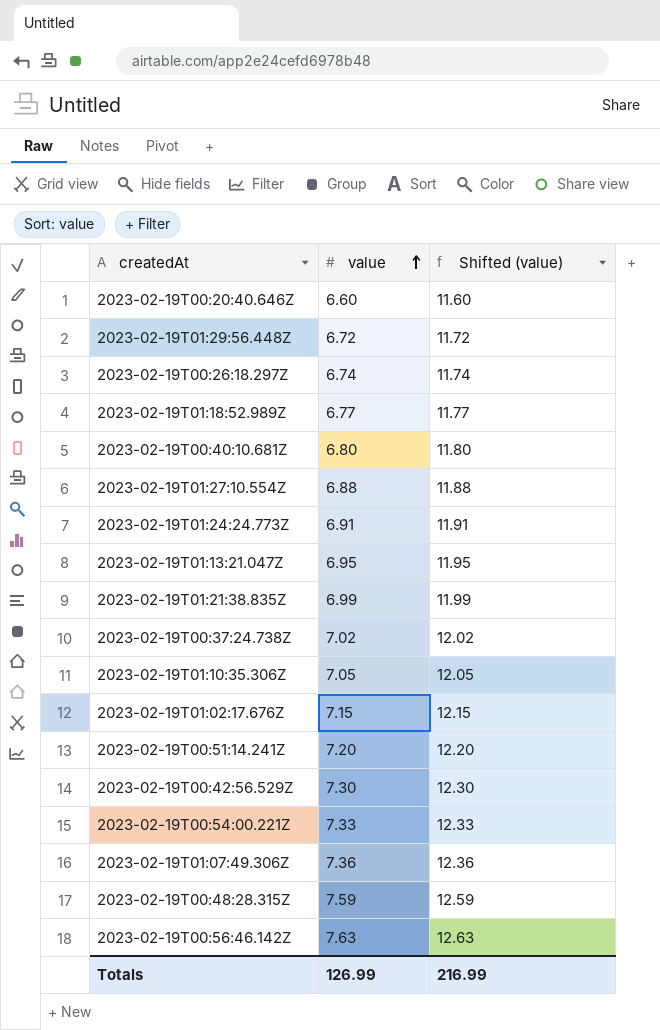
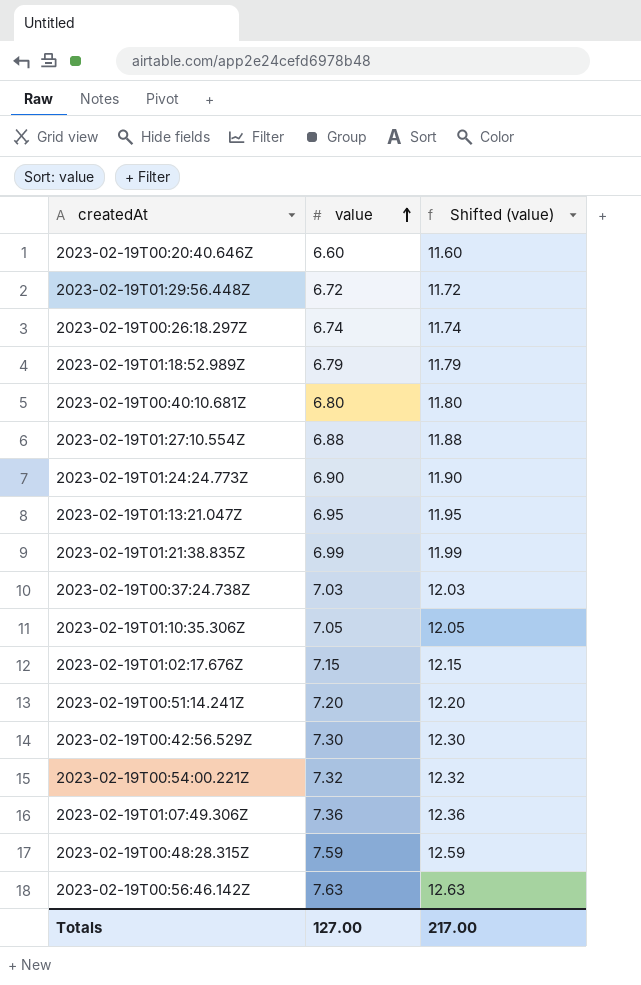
2023-02-19T01:18:52.989Z | value: 6.77 -> 6.79
2023-02-19T01:18:52.989Z | Shifted (value): 11.77 -> 11.79
2023-02-19T01:24:24.773Z | value: 6.91 -> 6.90
2023-02-19T01:24:24.773Z | Shifted (value): 11.91 -> 11.90
2023-02-19T00:37:24.738Z | value: 7.02 -> 7.03
2023-02-19T00:37:24.738Z | Shifted (value): 12.02 -> 12.03
2023-02-19T00:54:00.221Z | value: 7.33 -> 7.32
2023-02-19T00:54:00.221Z | Shifted (value): 12.33 -> 12.32
Totals | value: 126.99 -> 127.00
Totals | Shifted (value): 216.99 -> 217.00

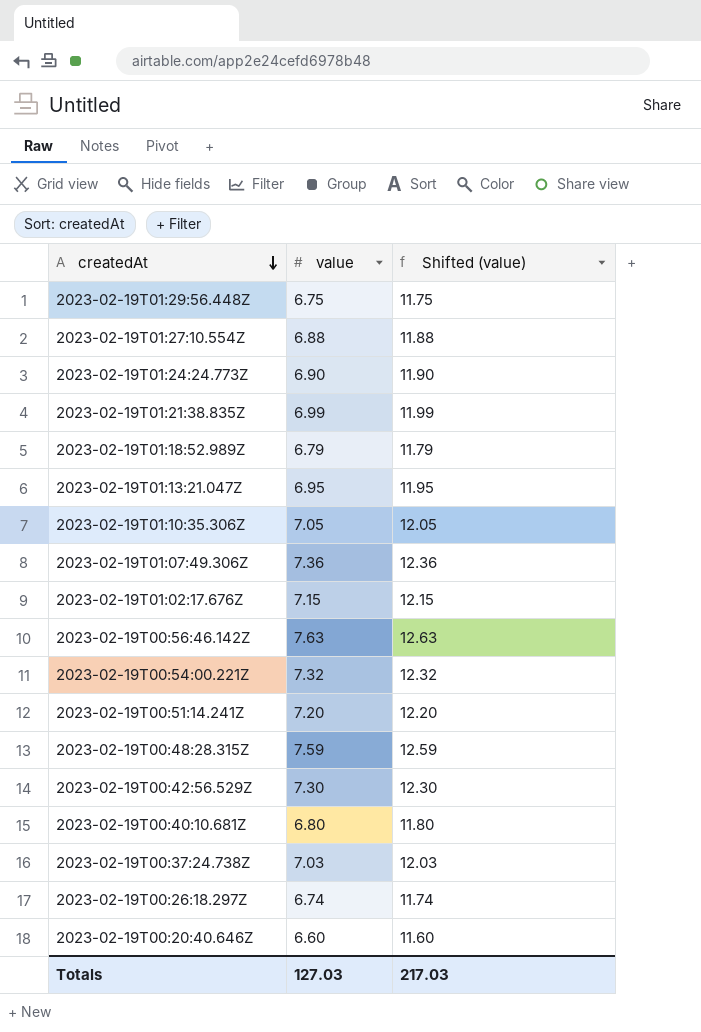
row order: value ascending -> createdAt descending
2023-02-19T01:29:56.448Z | value: 6.72 -> 6.75
2023-02-19T01:29:56.448Z | Shifted (value): 11.72 -> 11.75
Totals | value: 127.00 -> 127.03
Totals | Shifted (value): 217.00 -> 217.03

